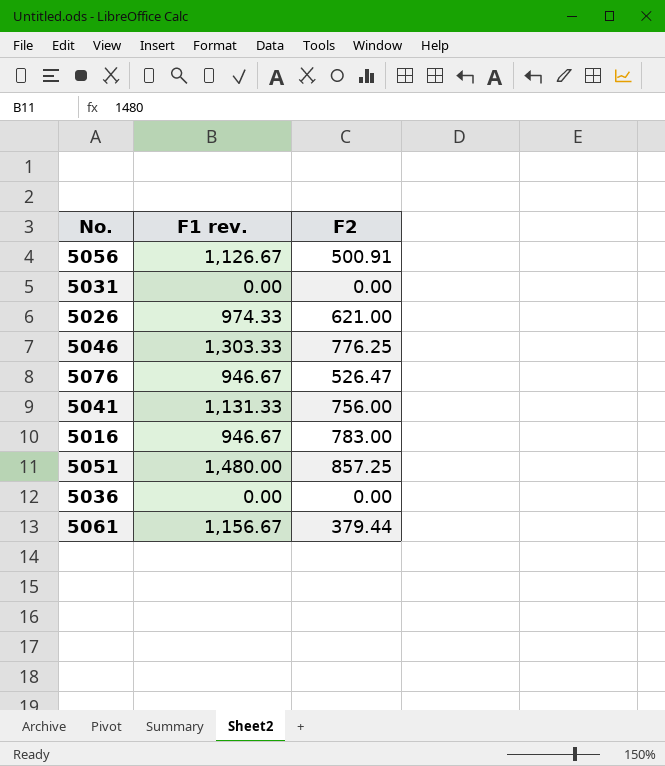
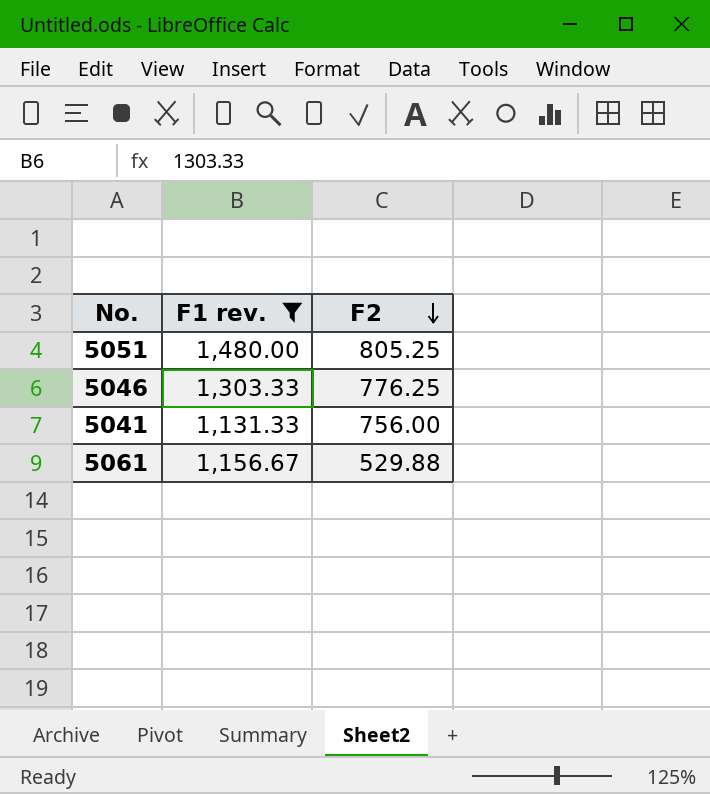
filter: none -> F1 rev. >= 1,131.33
row order: none -> F2 descending
5051 | F2: 857.25 -> 805.25
5061 | F2: 379.44 -> 529.88

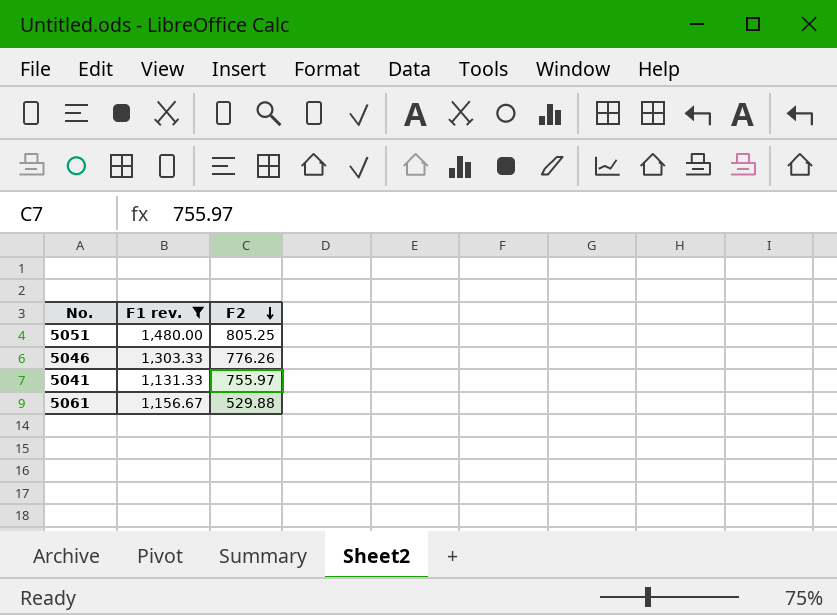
5046 | F2: 776.25 -> 776.26
5041 | F2: 756.00 -> 755.97

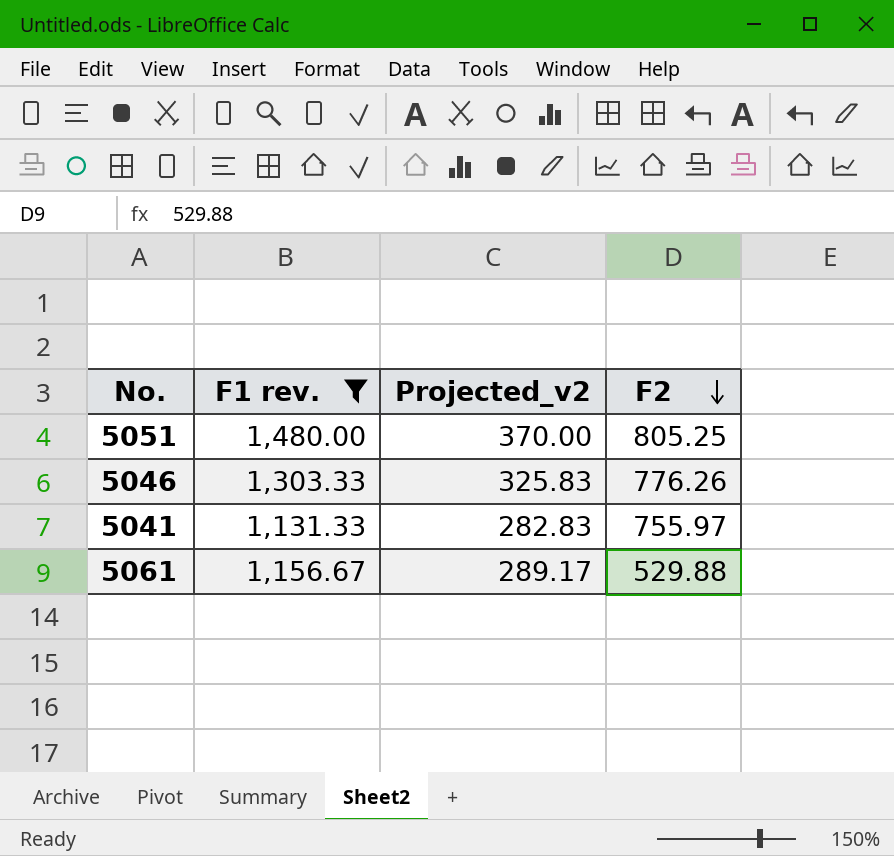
column Projected_v2 | formula: none -> [F1 rev.] * 0.25

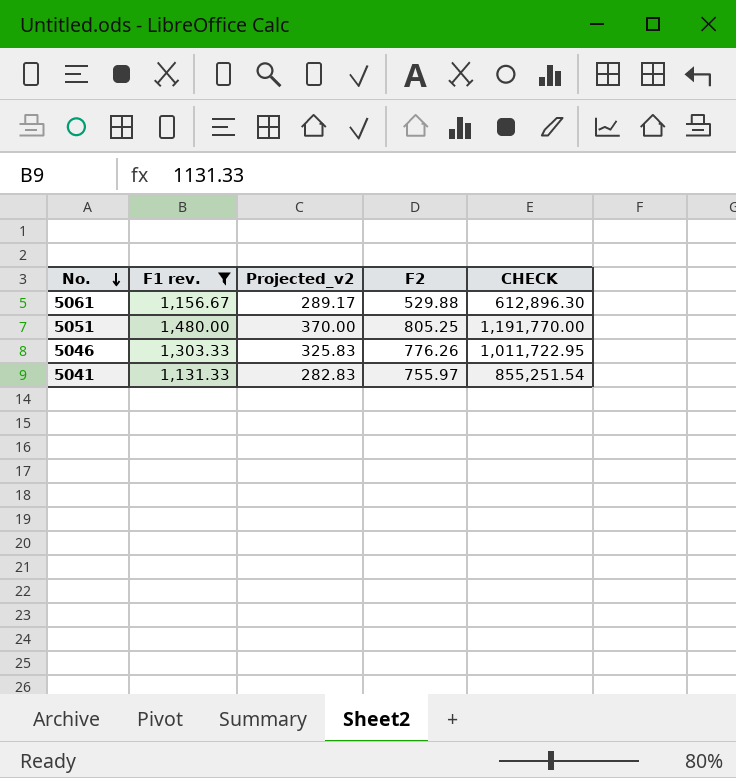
row order: F2 descending -> No. descending
column CHECK | formula: none -> [F1 rev.] * [F2]

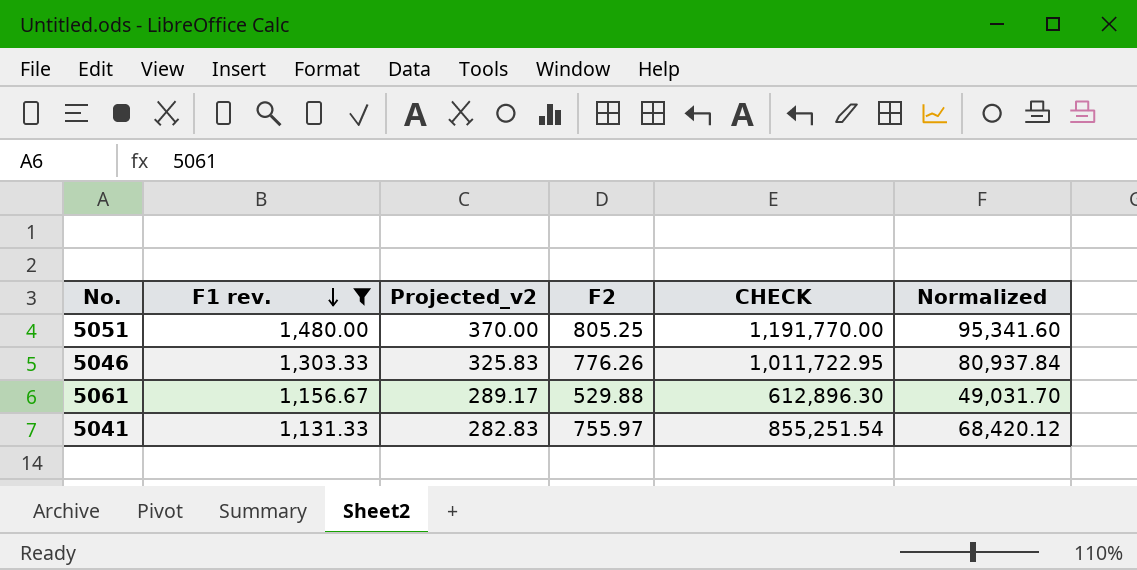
row order: No. descending -> F1 rev. descending
column Normalized | formula: none -> [CHECK] * 0.08

